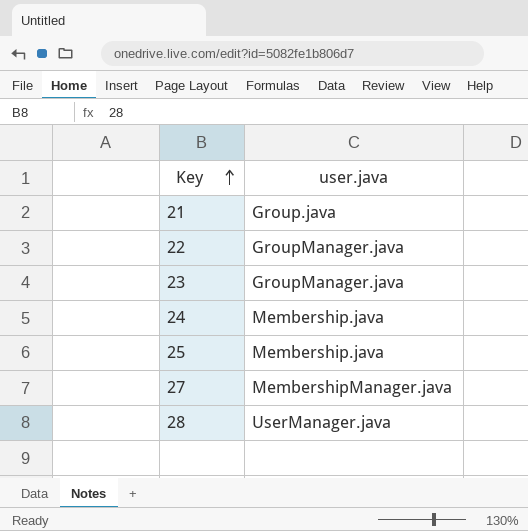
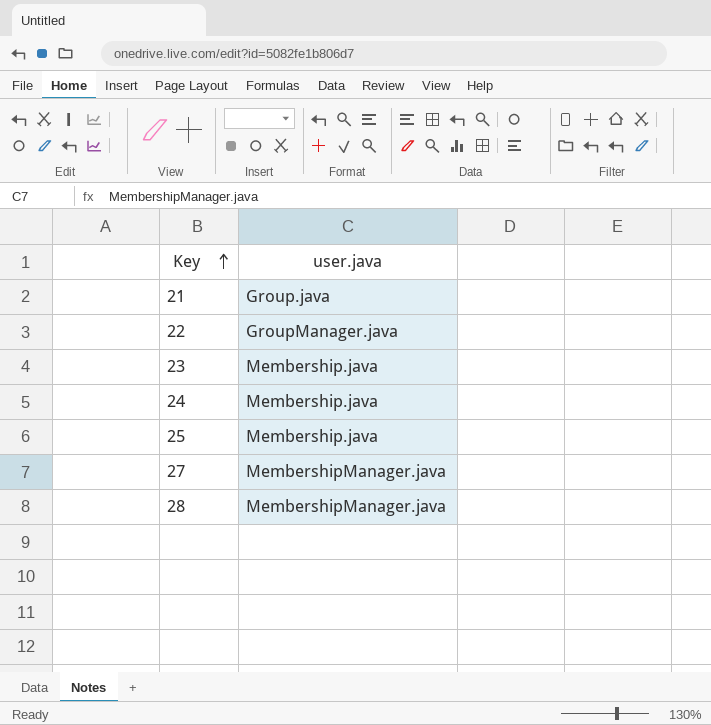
23 | user.java: GroupManager.java -> Membership.java
28 | user.java: UserManager.java -> MembershipManager.java

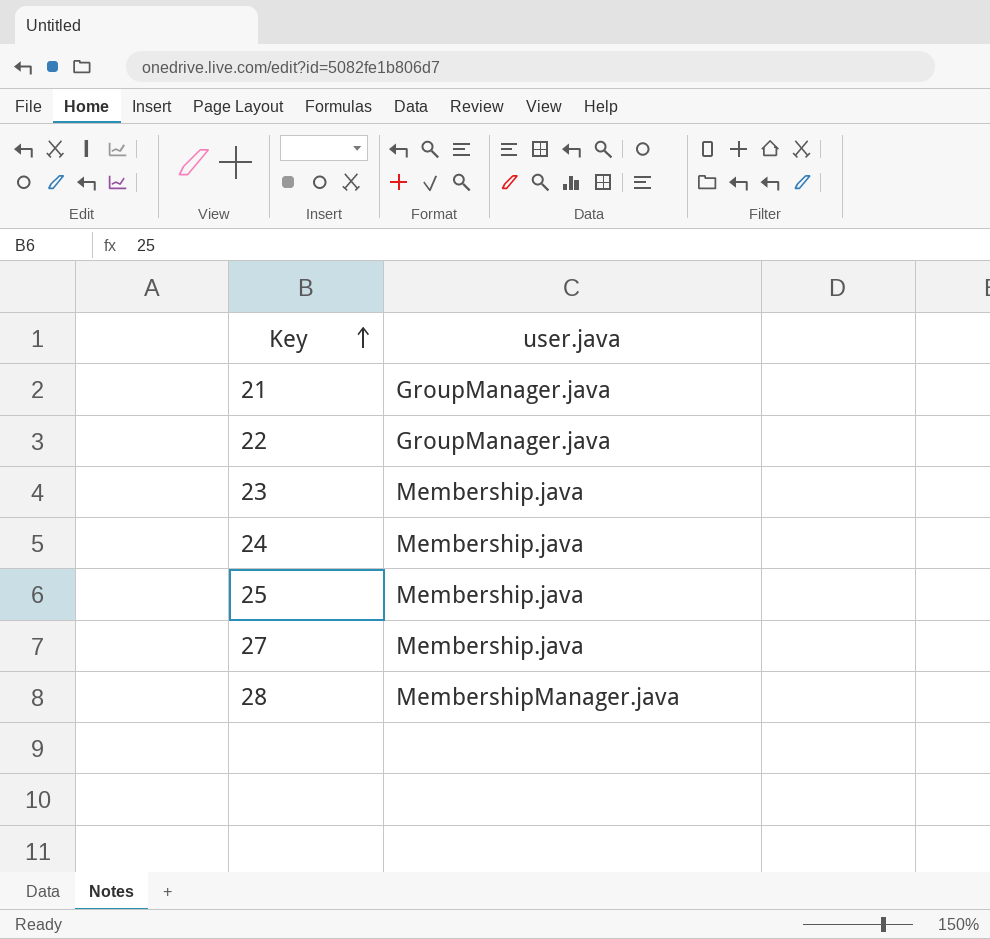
21 | user.java: Group.java -> GroupManager.java
27 | user.java: MembershipManager.java -> Membership.java

